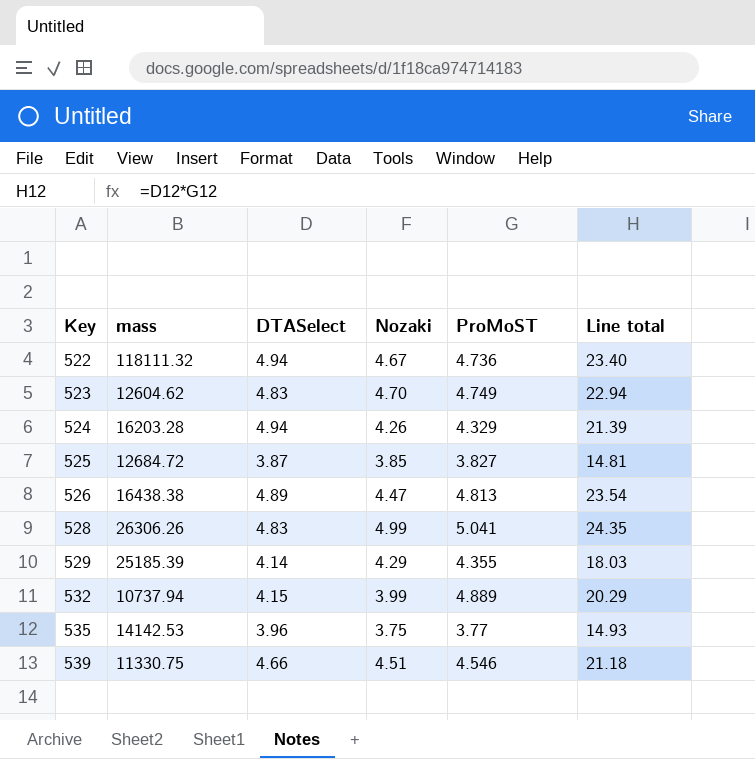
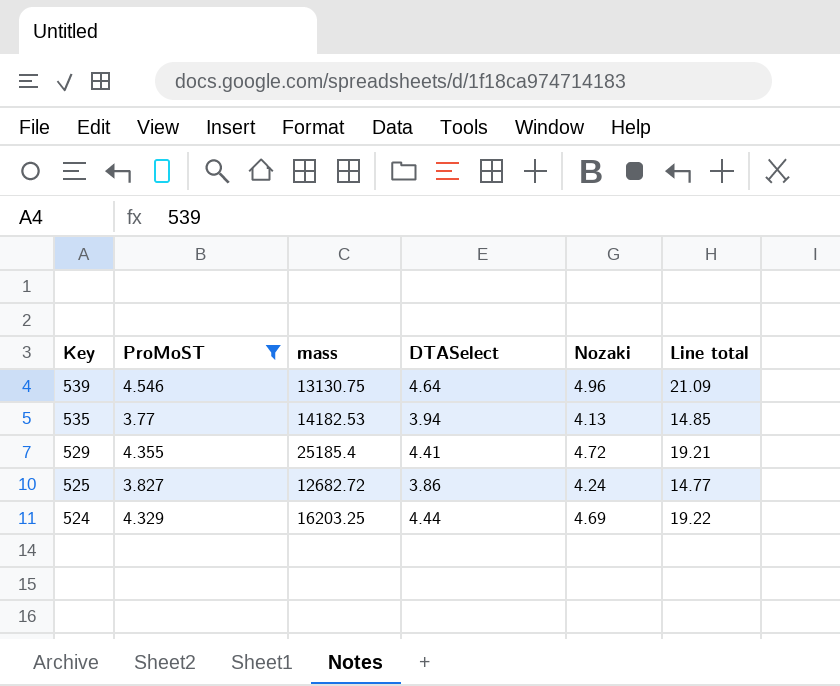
filter: none -> ProMoST <= 4.546
row order: Key ascending -> Key descending
column ProMoST | position: 5 -> 2
539 | mass: 11330.75 -> 13130.75
539 | DTASelect: 4.66 -> 4.64
539 | Nozaki: 4.51 -> 4.96
539 | Line total: 21.18 -> 21.09
535 | mass: 14142.53 -> 14182.53
535 | DTASelect: 3.96 -> 3.94
535 | Nozaki: 3.75 -> 4.13
535 | Line total: 14.93 -> 14.85
529 | mass: 25185.39 -> 25185.4
529 | DTASelect: 4.14 -> 4.41
529 | Nozaki: 4.29 -> 4.72
529 | Line total: 18.03 -> 19.21
525 | mass: 12684.72 -> 12682.72
525 | DTASelect: 3.87 -> 3.86
525 | Nozaki: 3.85 -> 4.24
525 | Line total: 14.81 -> 14.77
524 | mass: 16203.28 -> 16203.25
524 | DTASelect: 4.94 -> 4.44
524 | Nozaki: 4.26 -> 4.69
524 | Line total: 21.39 -> 19.22

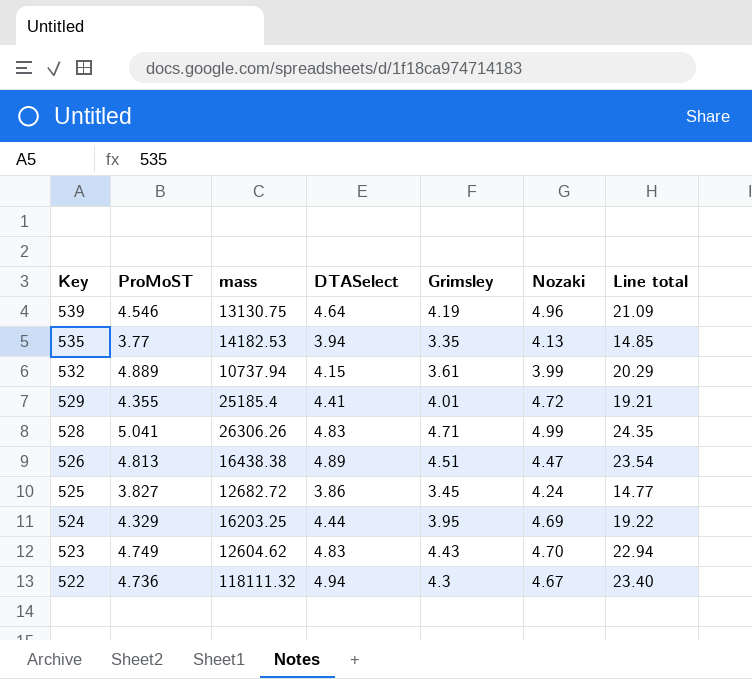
filter: ProMoST <= 4.546 -> none
column Grimsley | position: none -> 5

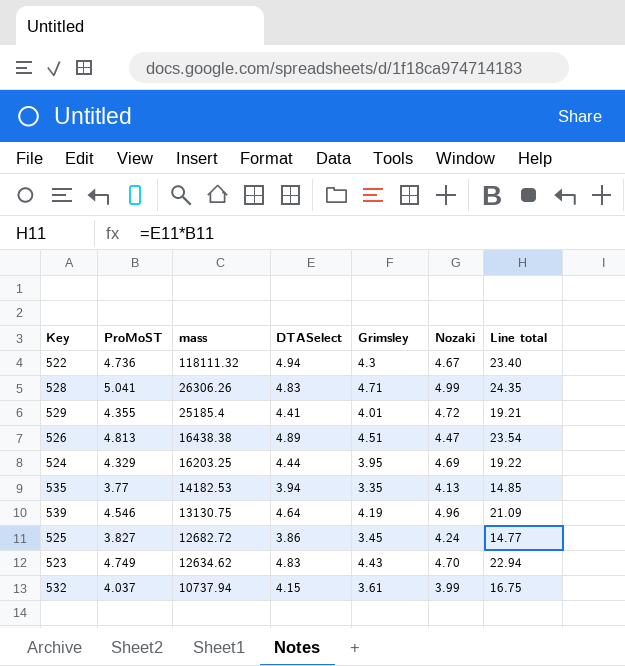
row order: Key descending -> mass descending
523 | mass: 12604.62 -> 12634.62
532 | ProMoST: 4.889 -> 4.037
532 | Line total: 20.29 -> 16.75

